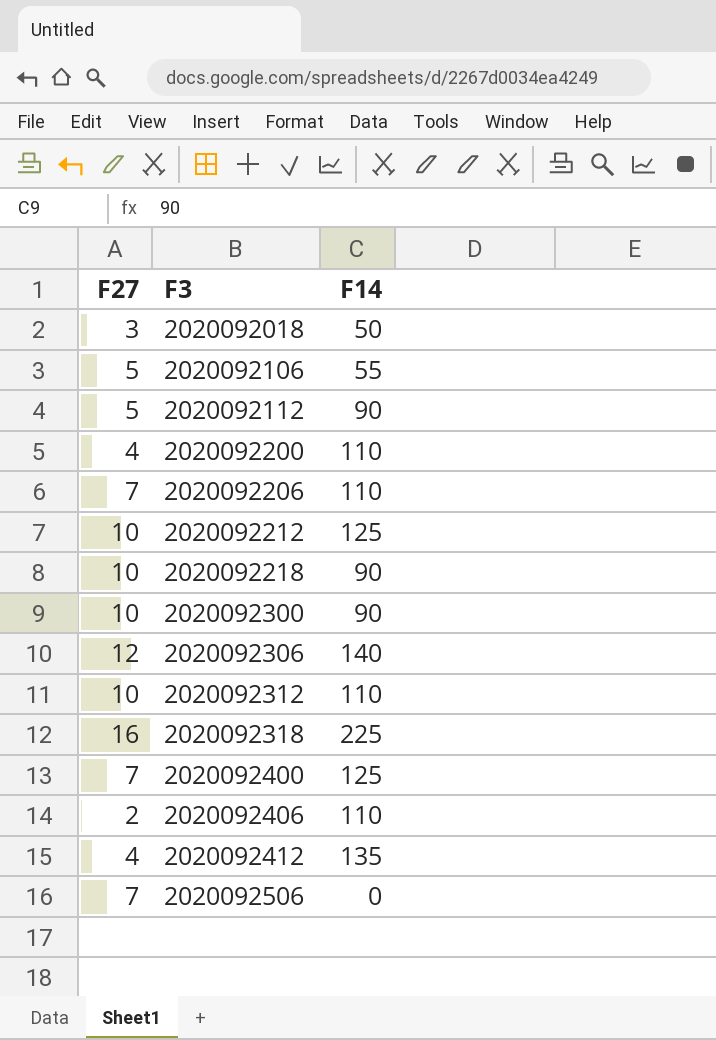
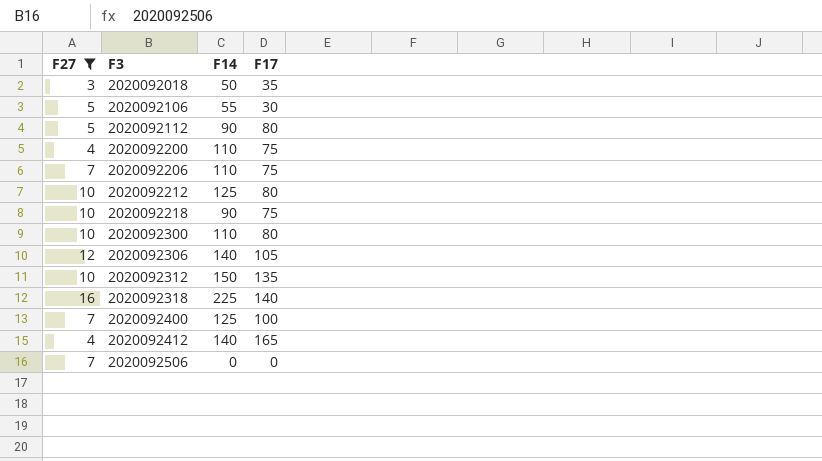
filter: none -> F27 != 2
column F17 | position: none -> 4
2020092300 | F14: 90 -> 110
2020092312 | F14: 110 -> 150
2020092412 | F14: 135 -> 140

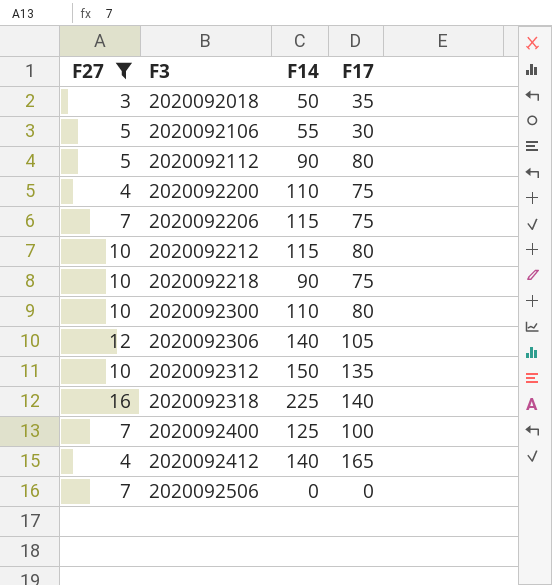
2020092206 | F14: 110 -> 115
2020092212 | F14: 125 -> 115

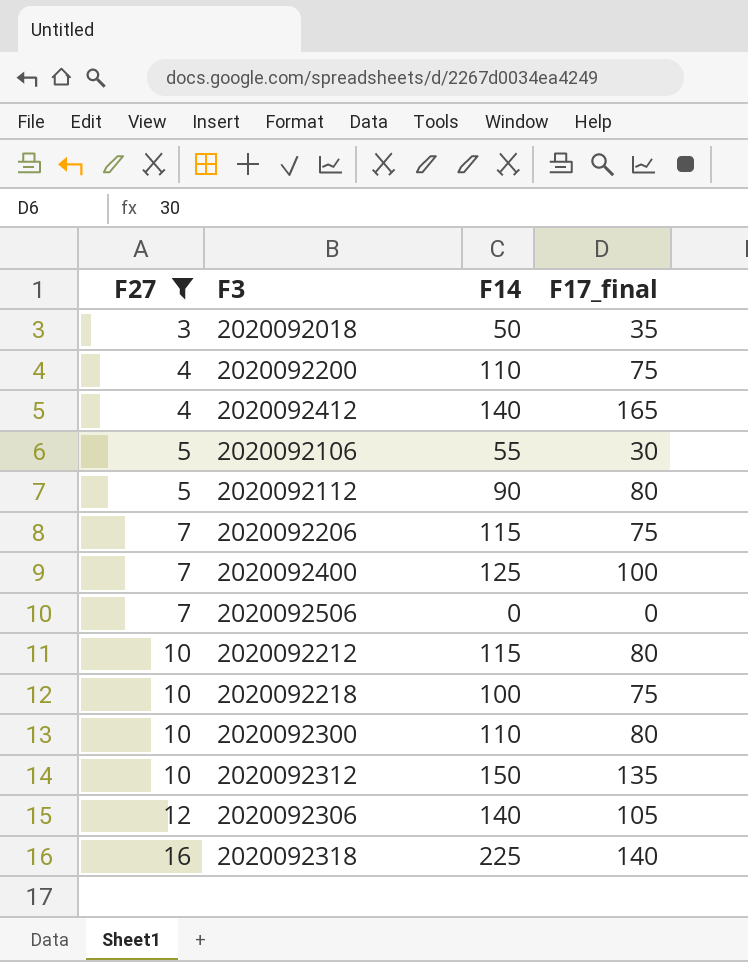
row order: F3 ascending -> F27 ascending
column name: F17 -> F17_final
2020092218 | F14: 90 -> 100

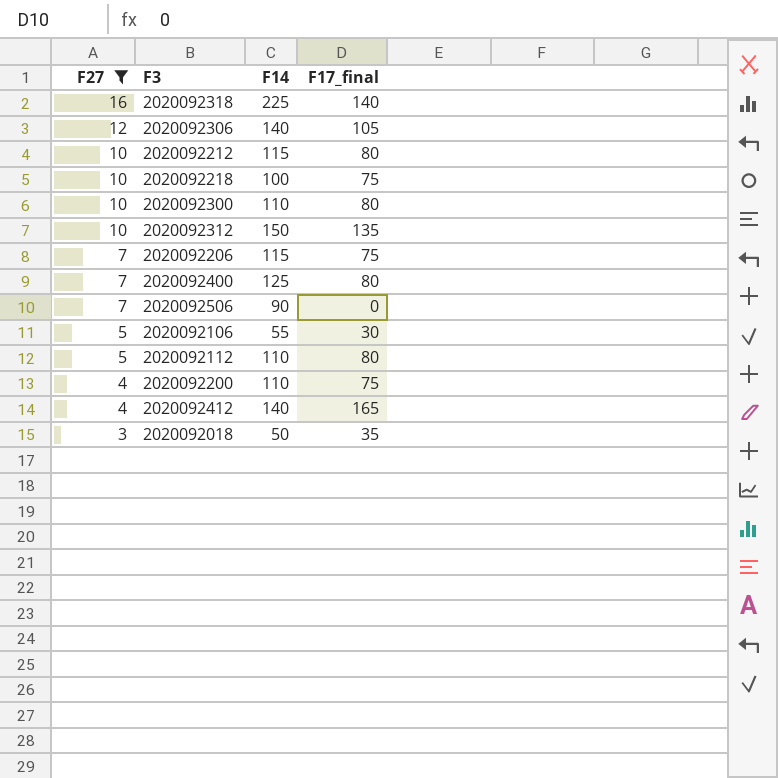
row order: F27 ascending -> F27 descending
2020092400 | F17_final: 100 -> 80
2020092506 | F14: 0 -> 90
2020092112 | F14: 90 -> 110

